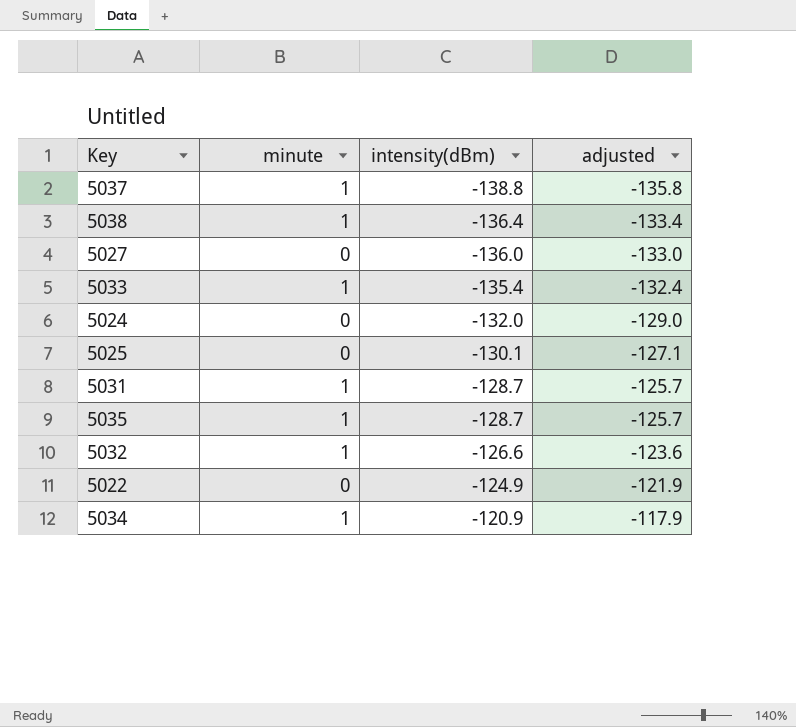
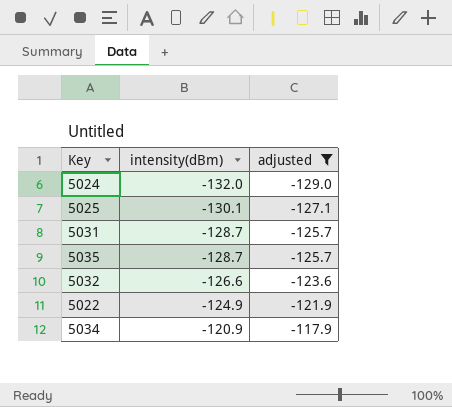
filter: none -> adjusted >= -129.0
column minute | position: 2 -> none

